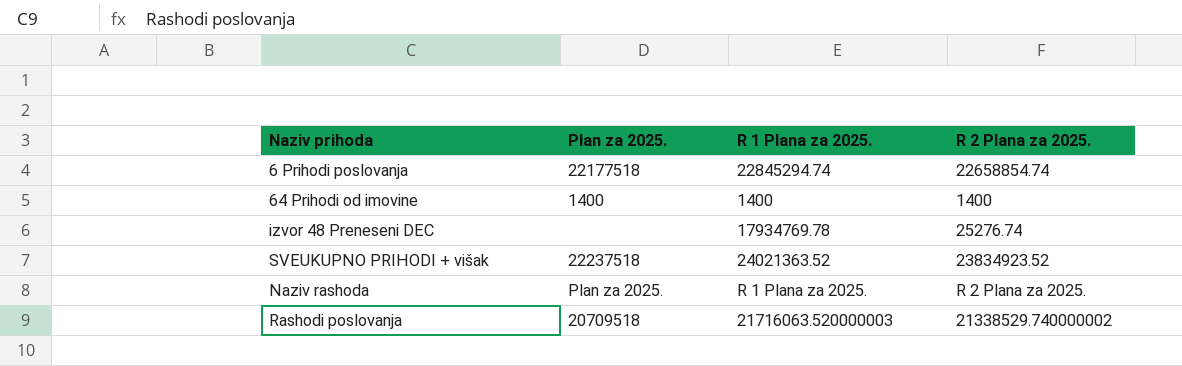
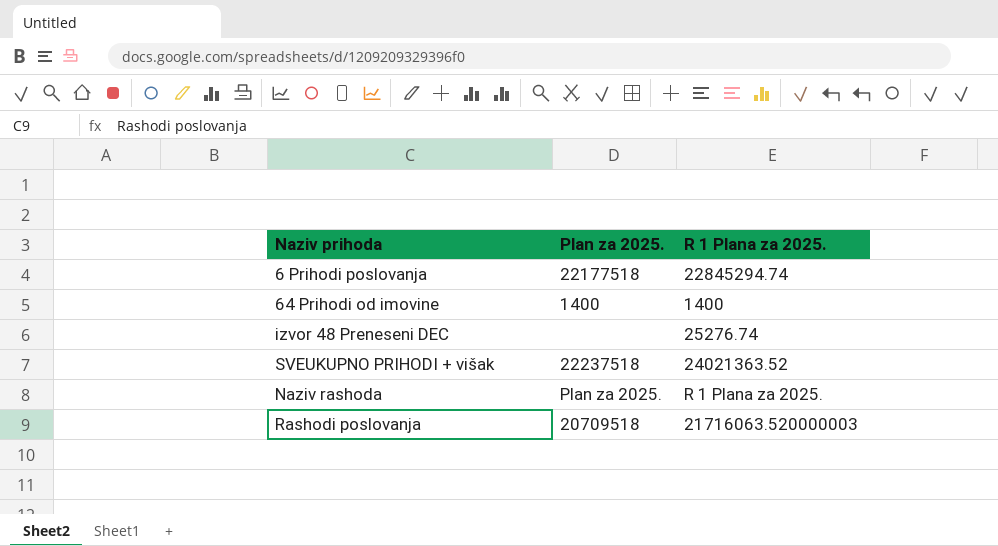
column R 2 Plana za 2025. | position: 4 -> none
izvor 48 Preneseni DEC | R 1 Plana za 2025.: 17934769.78 -> 25276.74

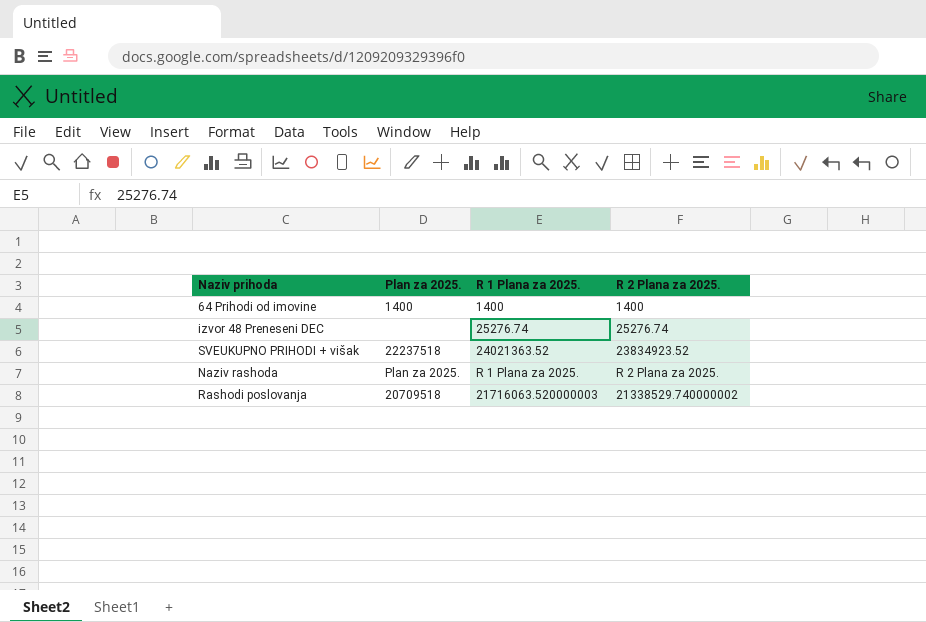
column R 2 Plana za 2025. | position: none -> 4
row 6 Prihodi poslovanja: 22177518 | 22845294.74 -> none

